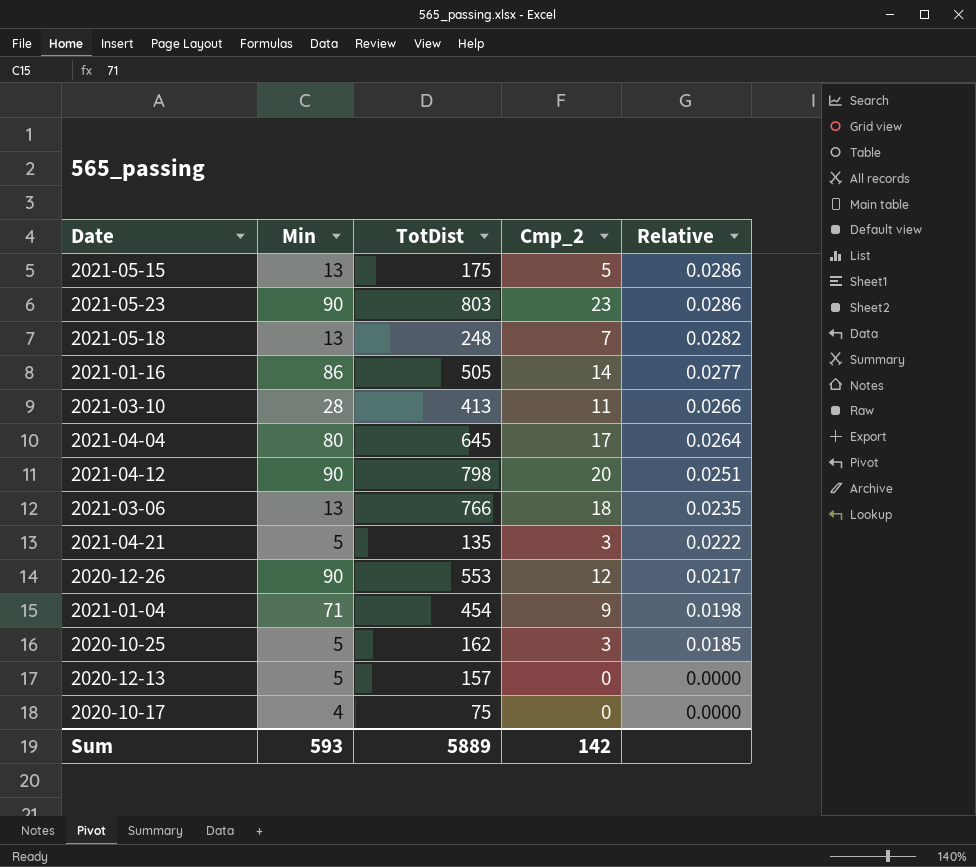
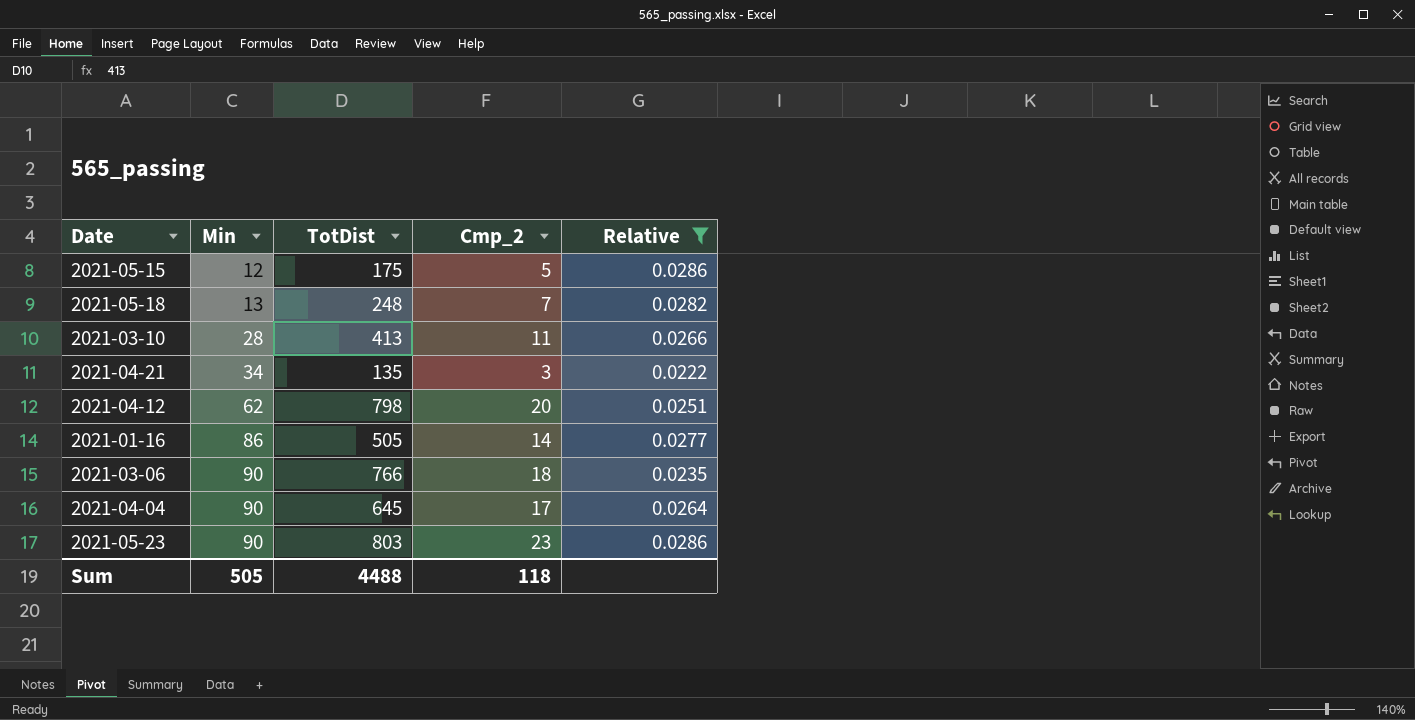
filter: none -> Relative >= 0.0222
row order: Relative descending -> Min ascending
2021-05-15 | Min: 13 -> 12
2021-04-21 | Min: 5 -> 34
2021-04-12 | Min: 90 -> 62
2021-03-06 | Min: 13 -> 90
2021-04-04 | Min: 80 -> 90
Sum | Min: 593 -> 505
Sum | TotDist: 5889 -> 4488
Sum | Cmp_2: 142 -> 118

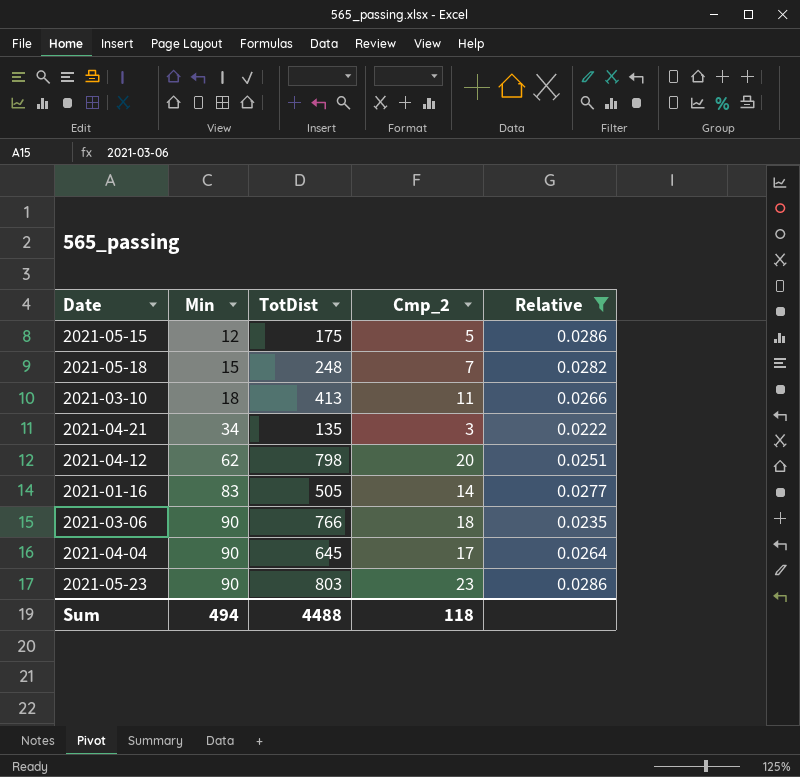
2021-05-18 | Min: 13 -> 15
2021-03-10 | Min: 28 -> 18
2021-01-16 | Min: 86 -> 83
Sum | Min: 505 -> 494

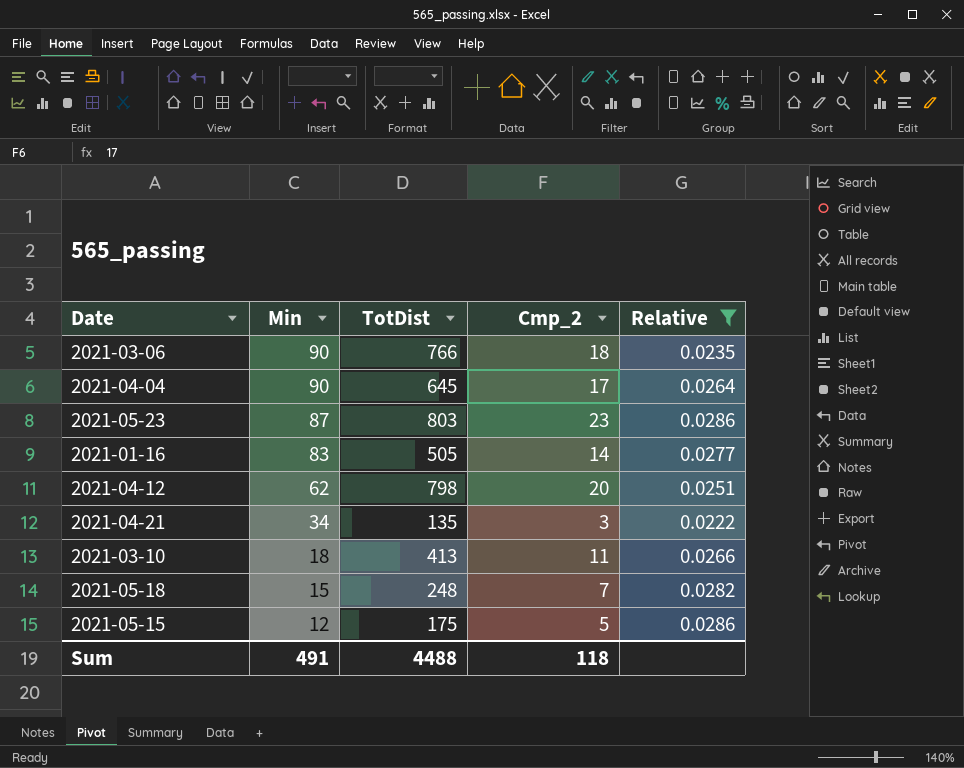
row order: Min ascending -> Min descending
2021-05-23 | Min: 90 -> 87
Sum | Min: 494 -> 491

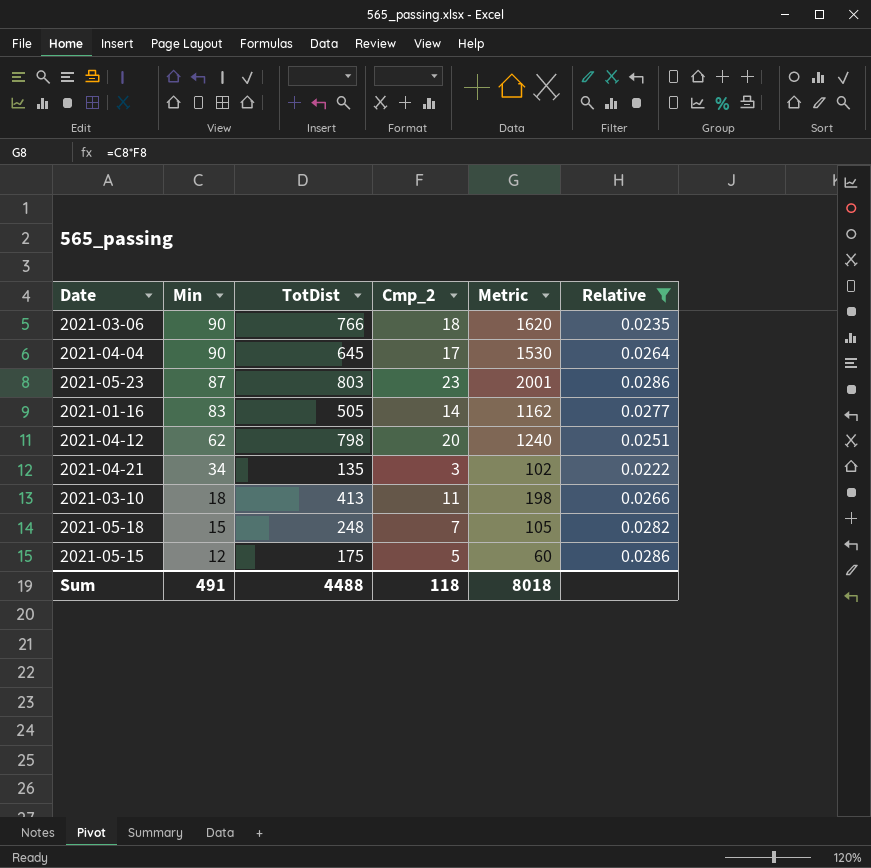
column Metric | formula: none -> [Min] * [Cmp_2]

